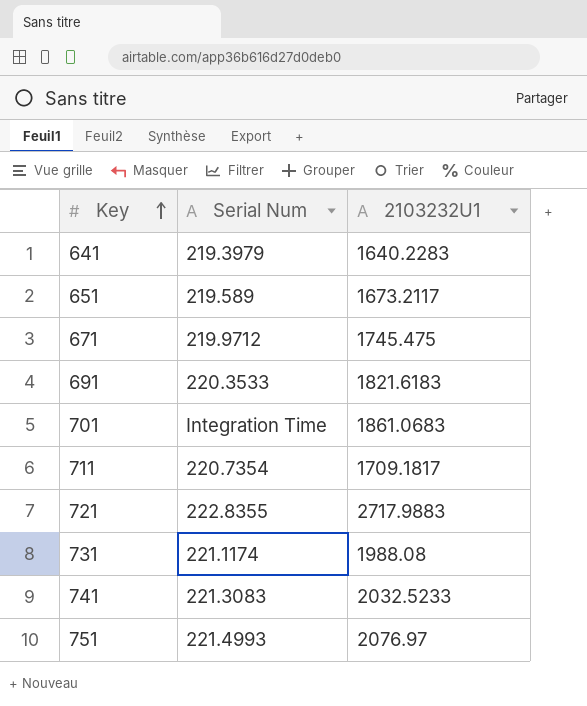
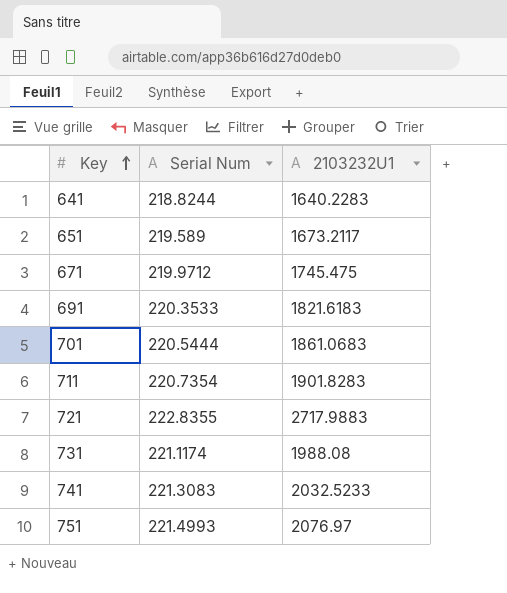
641 | Serial Num: 219.3979 -> 218.8244
701 | Serial Num: Integration Time -> 220.5444
711 | 2103232U1: 1709.1817 -> 1901.8283

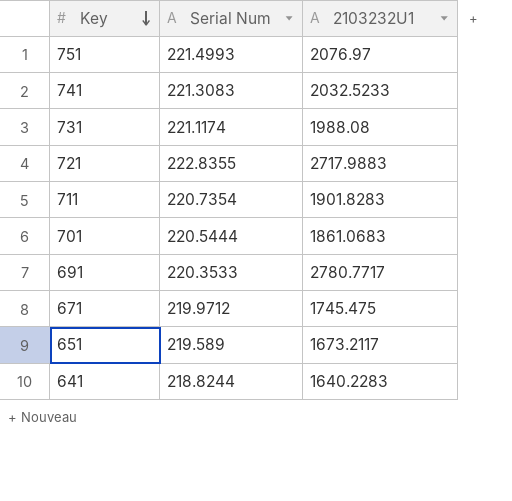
row order: Key ascending -> Key descending
691 | 2103232U1: 1821.6183 -> 2780.7717

